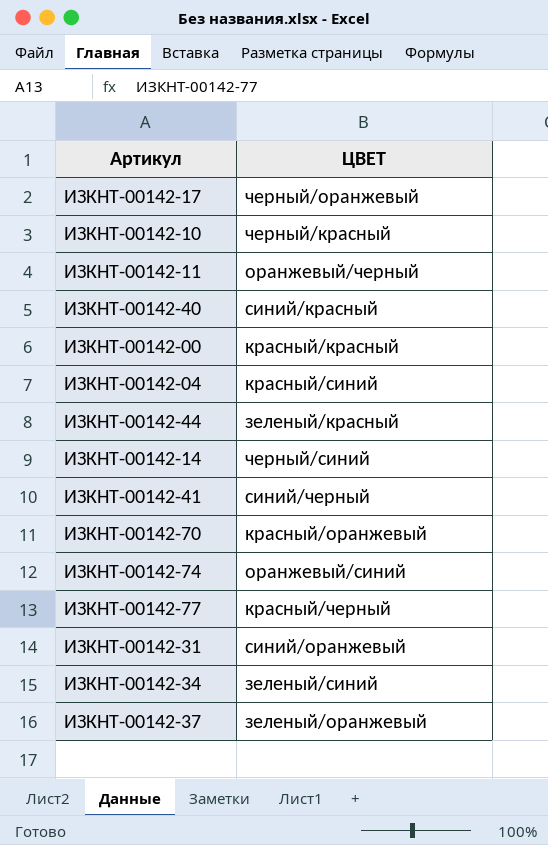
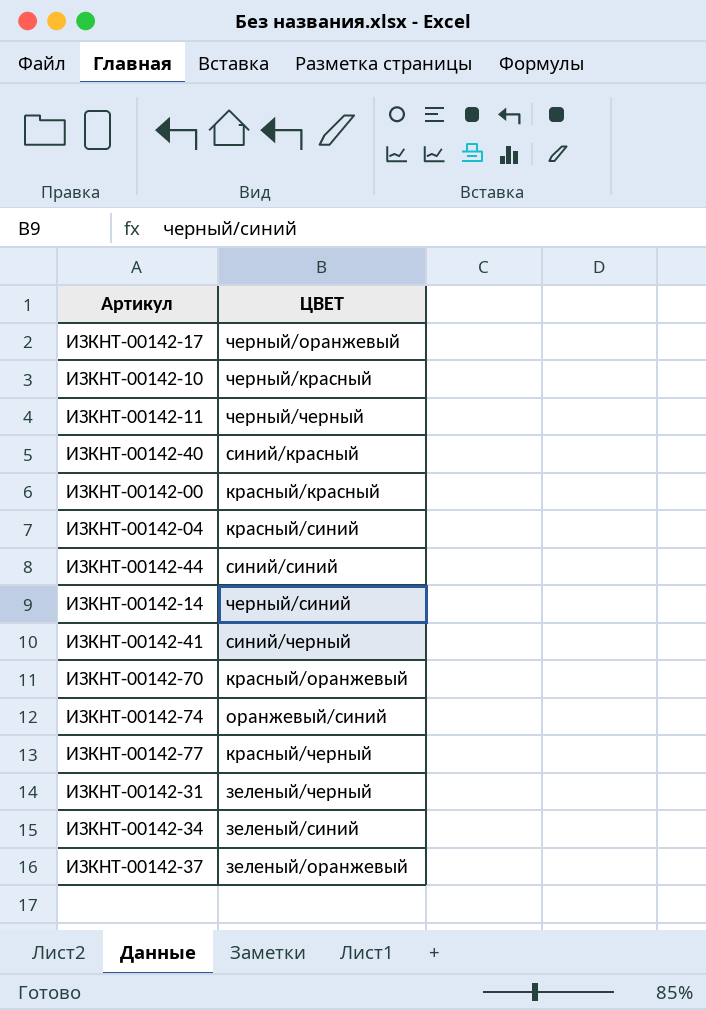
ИЗКНТ-00142-11 | ЦВЕТ: оранжевый/черный -> черный/черный
ИЗКНТ-00142-44 | ЦВЕТ: зеленый/красный -> синий/синий
ИЗКНТ-00142-31 | ЦВЕТ: синий/оранжевый -> зеленый/черный

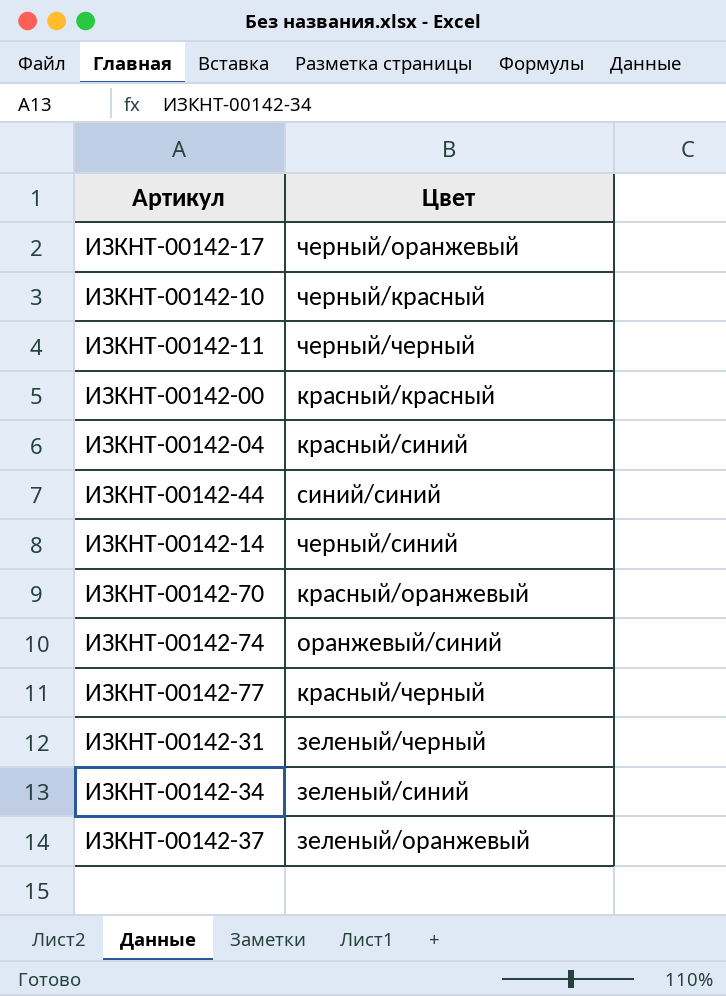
column name: ЦВЕТ -> Цвет
row ИЗКНТ-00142-40: синий/красный -> none
row ИЗКНТ-00142-41: синий/черный -> none

